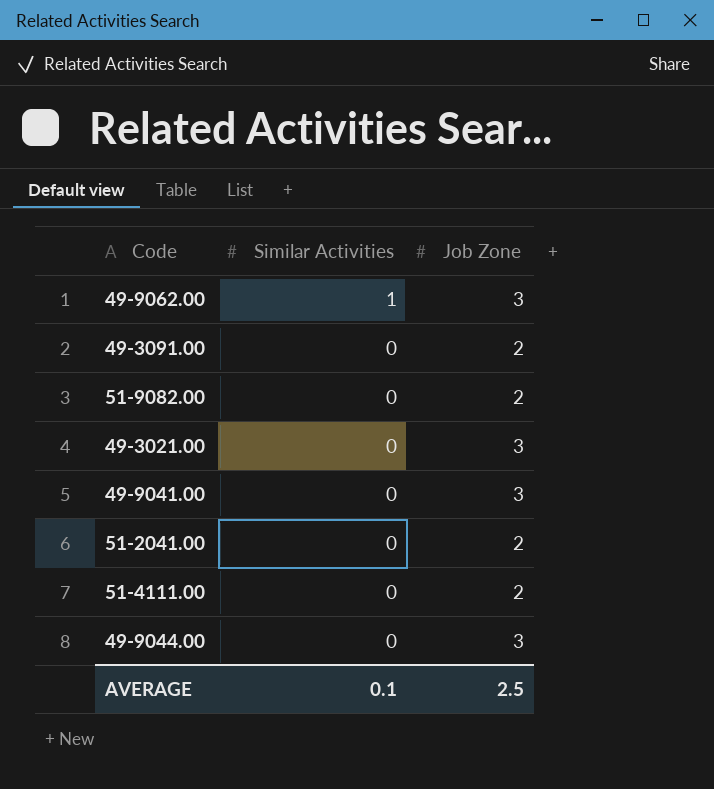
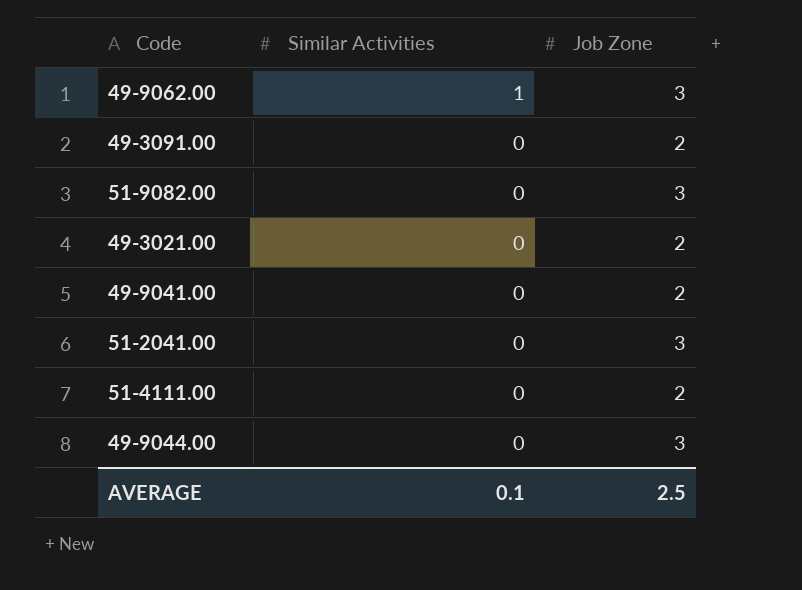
51-9082.00 | Job Zone: 2 -> 3
49-3021.00 | Job Zone: 3 -> 2
49-9041.00 | Job Zone: 3 -> 2
51-2041.00 | Job Zone: 2 -> 3

